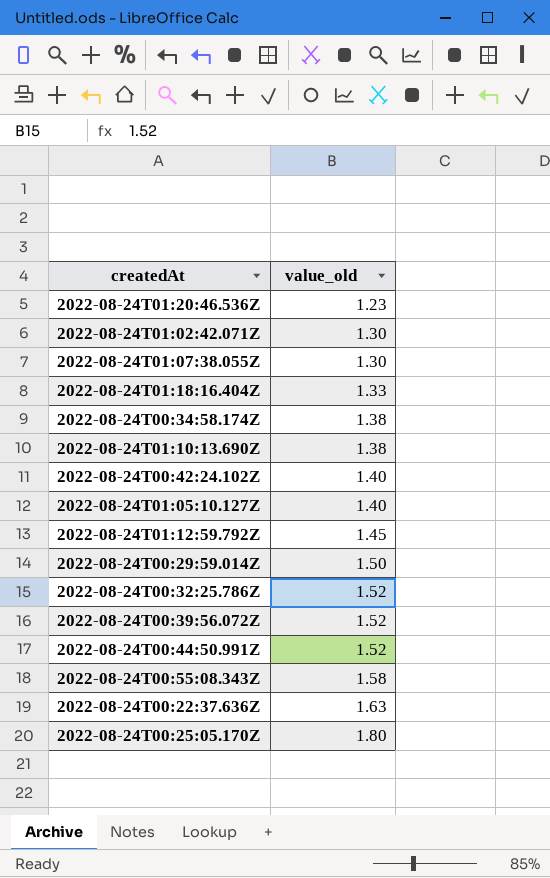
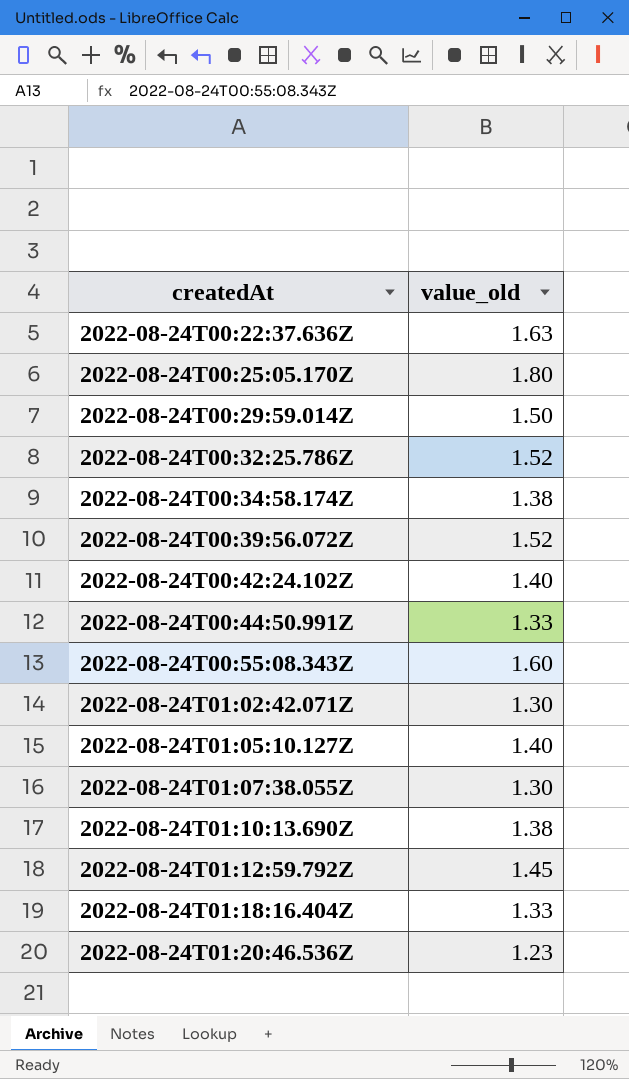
row order: value_old ascending -> createdAt ascending
2022-08-24T00:44:50.991Z | value_old: 1.52 -> 1.33
2022-08-24T00:55:08.343Z | value_old: 1.58 -> 1.60

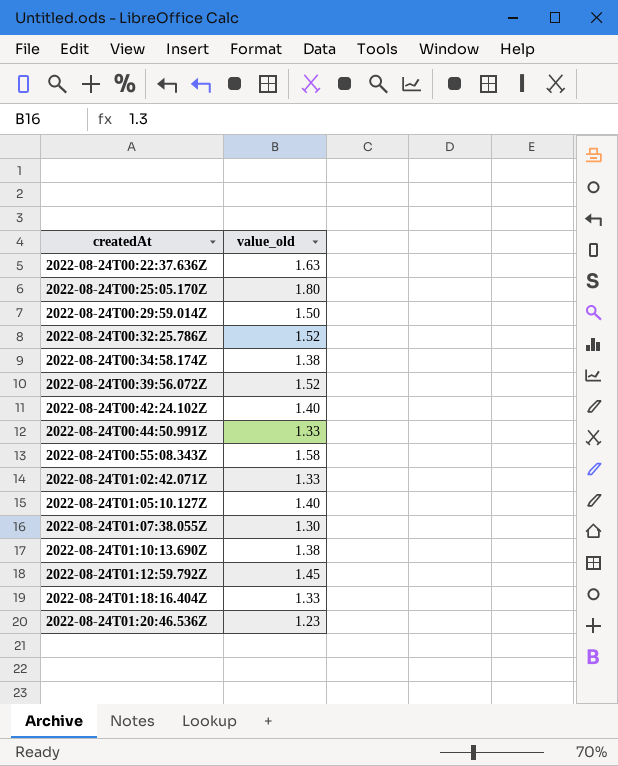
2022-08-24T00:55:08.343Z | value_old: 1.60 -> 1.58
2022-08-24T01:02:42.071Z | value_old: 1.30 -> 1.33

